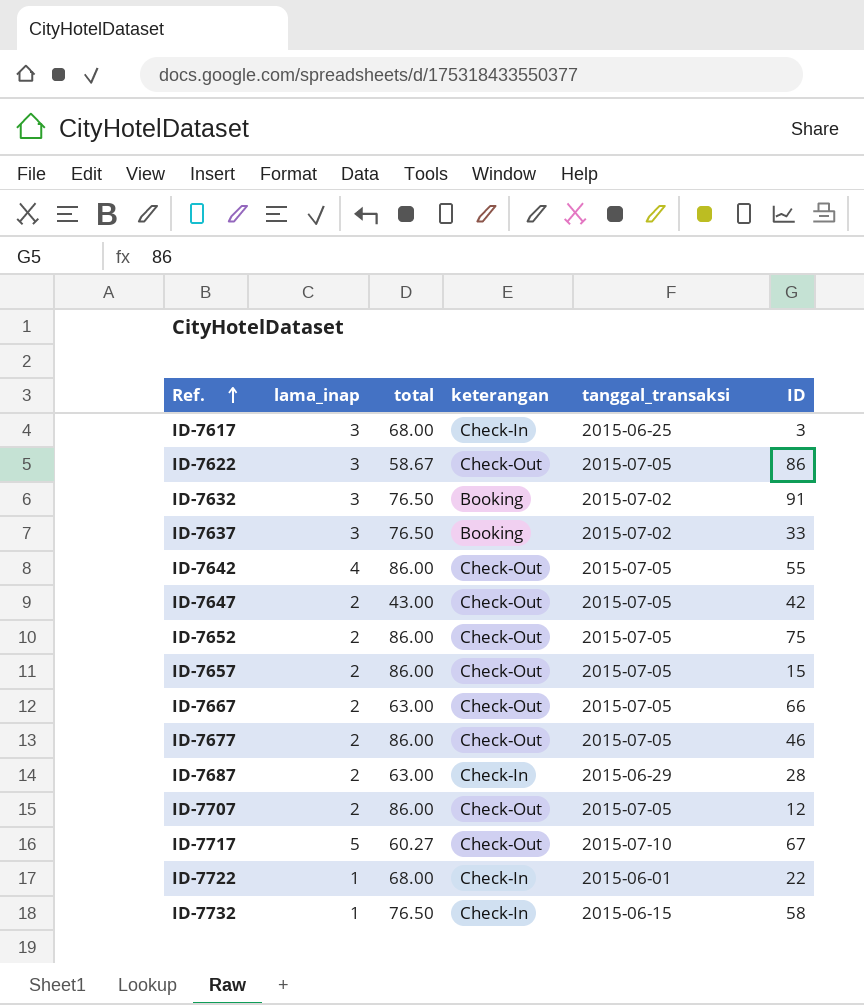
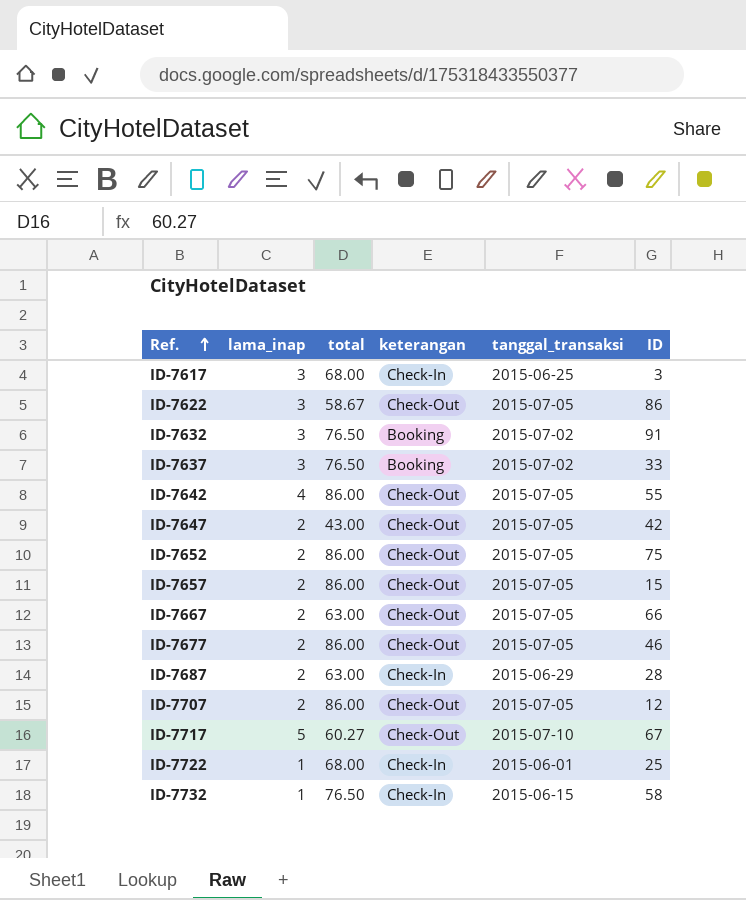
ID-7722 | ID: 22 -> 25

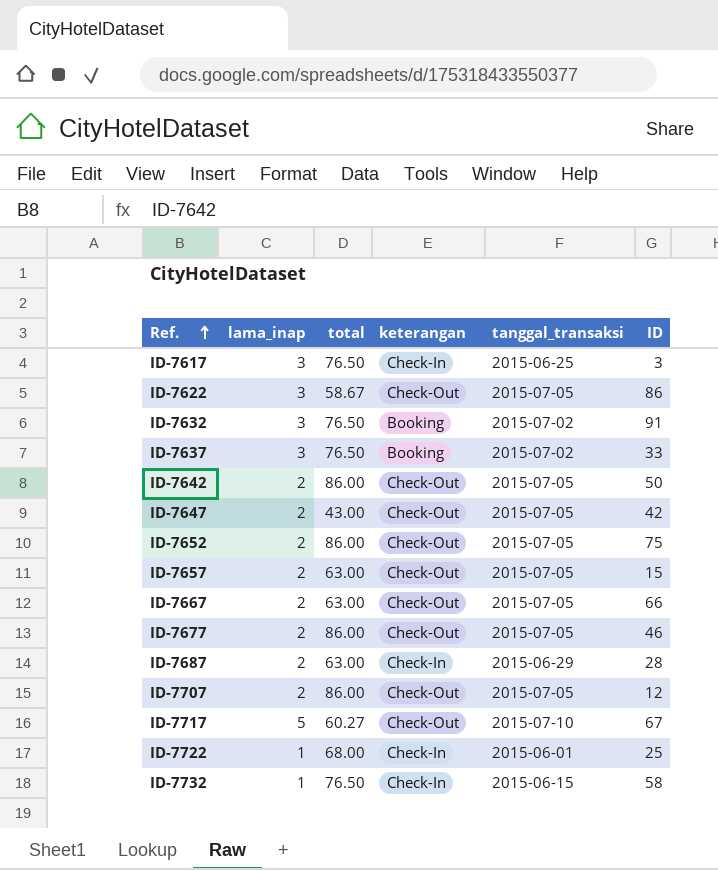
ID-7617 | total: 68.00 -> 76.50
ID-7642 | lama_inap: 4 -> 2
ID-7642 | ID: 55 -> 50
ID-7657 | total: 86.00 -> 63.00

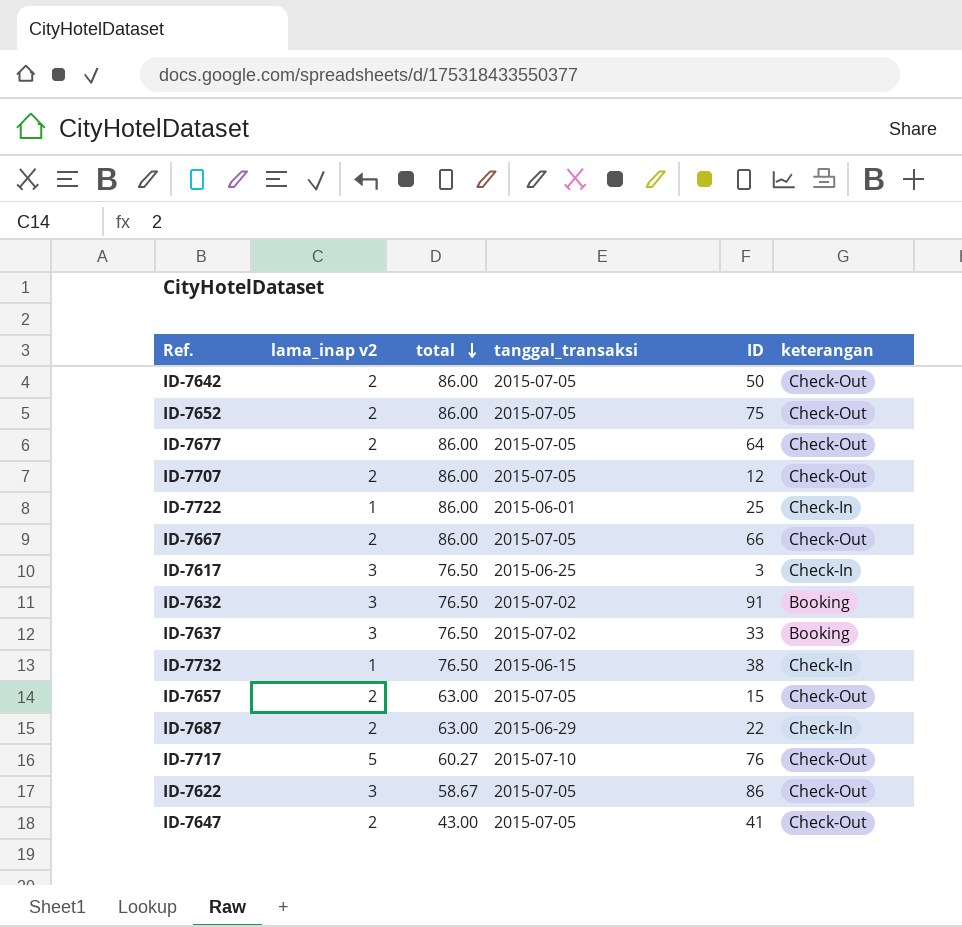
row order: Ref. ascending -> total descending
column name: lama_inap -> lama_inap v2
column keterangan | position: 4 -> 6
ID-7677 | ID: 46 -> 64
ID-7722 | total: 68.00 -> 86.00
ID-7667 | total: 63.00 -> 86.00
ID-7732 | ID: 58 -> 38
ID-7687 | ID: 28 -> 22
ID-7717 | ID: 67 -> 76
ID-7647 | ID: 42 -> 41

